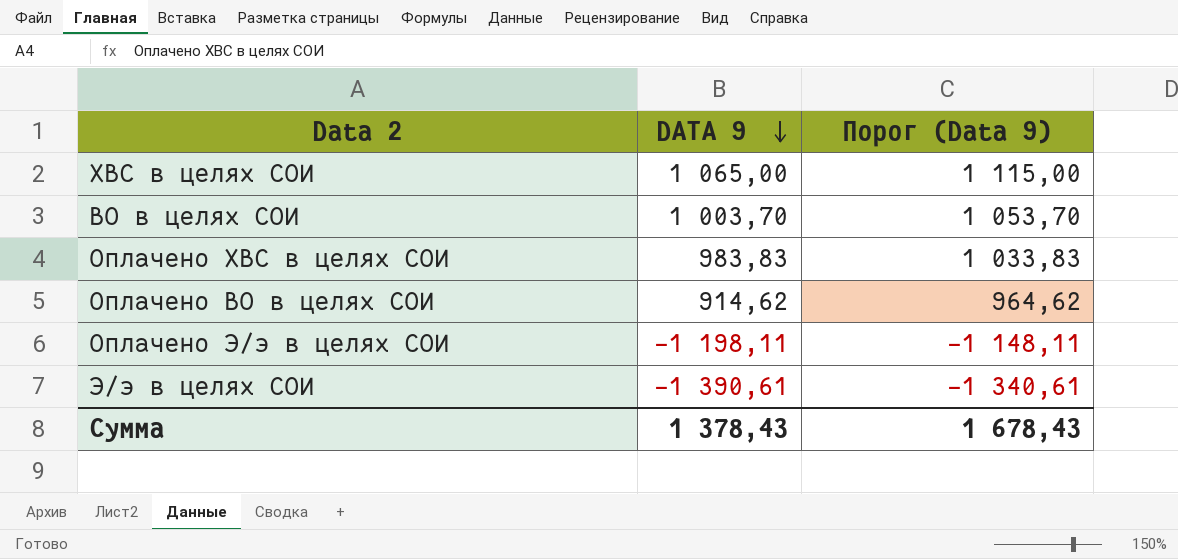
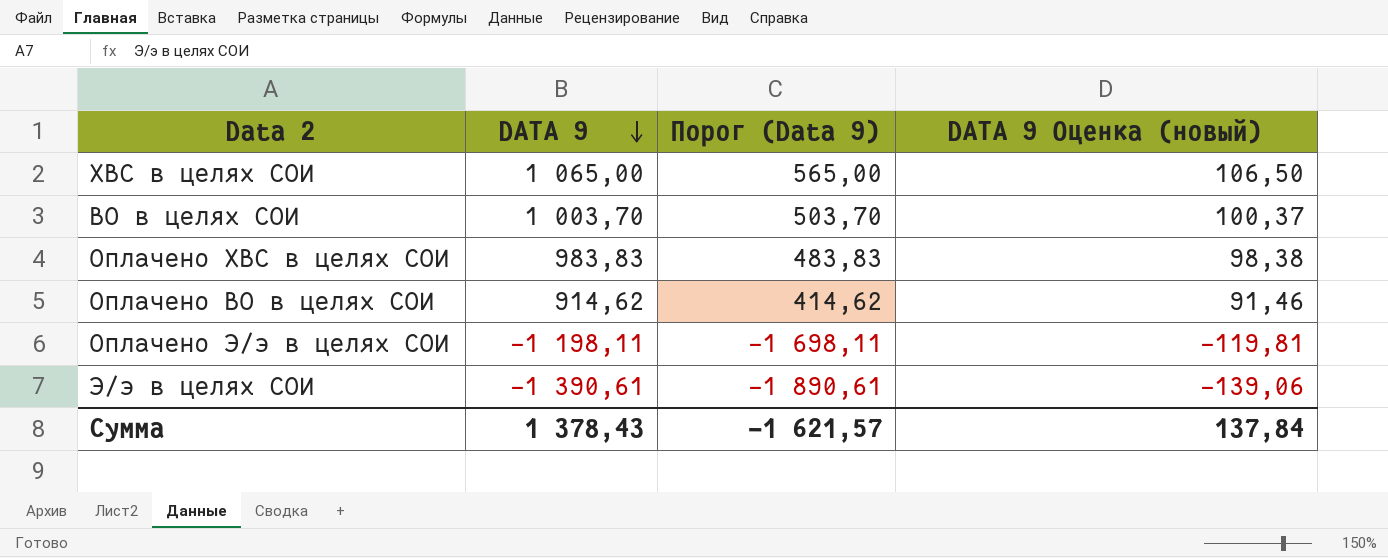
column Порог (Data 9) | formula: [DATA 9] + 50 -> [DATA 9] - 500
column DATA 9 Оценка (новый) | formula: none -> [DATA 9] * 0,1
Сумма | Порог (Data 9): 1 678,43 -> -1 621,57

